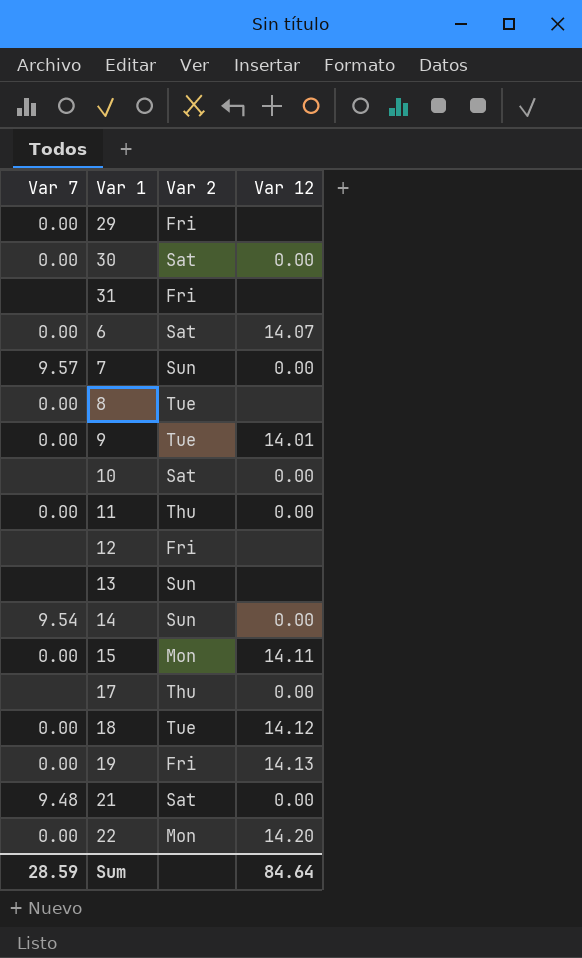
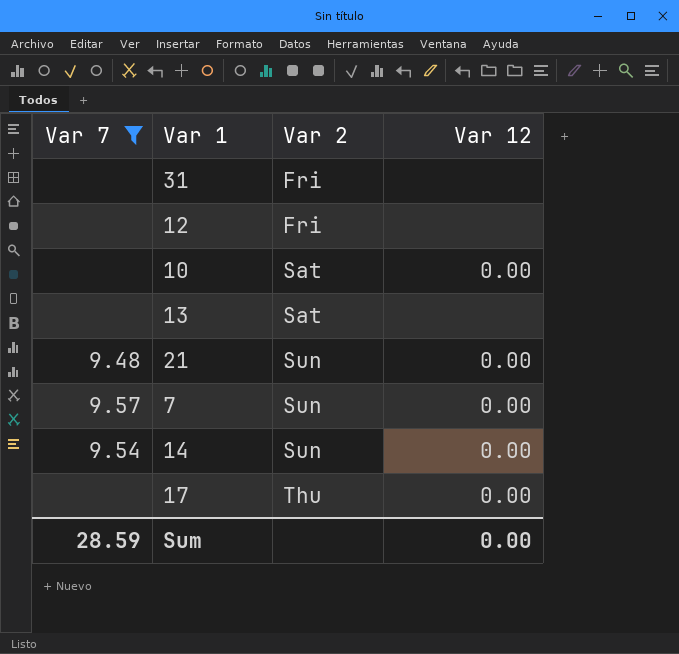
filter: none -> Var 7 != 0.00
row order: none -> Var 2 ascending
13 | Var 2: Sun -> Sat
21 | Var 2: Sat -> Sun
Sum | Var 12: 84.64 -> 0.00

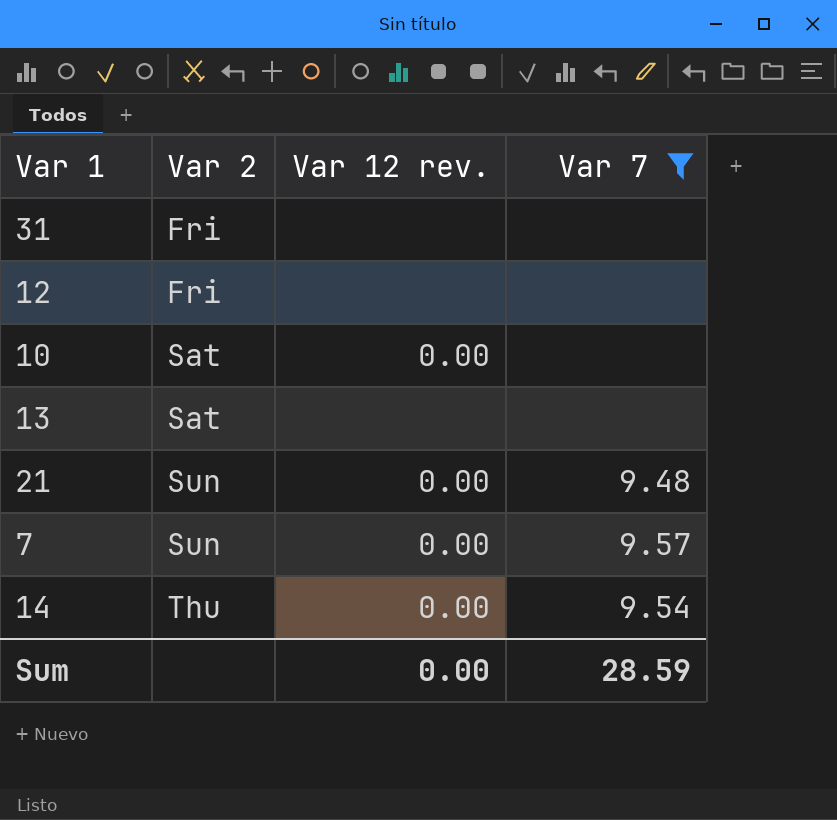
column name: Var 12 -> Var 12 rev.
column Var 7 | position: 1 -> 4
row 17: none | Thu | 0.00 -> none
14 | Var 2: Sun -> Thu

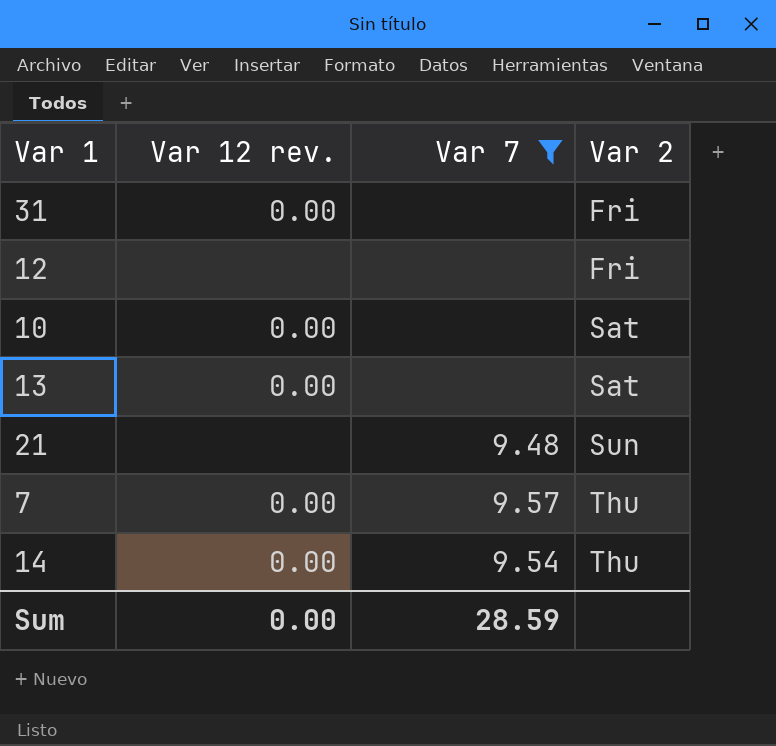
column Var 2 | position: 2 -> 4
31 | Var 12 rev.: none -> 0.00
13 | Var 12 rev.: none -> 0.00
21 | Var 12 rev.: 0.00 -> none
7 | Var 2: Sun -> Thu

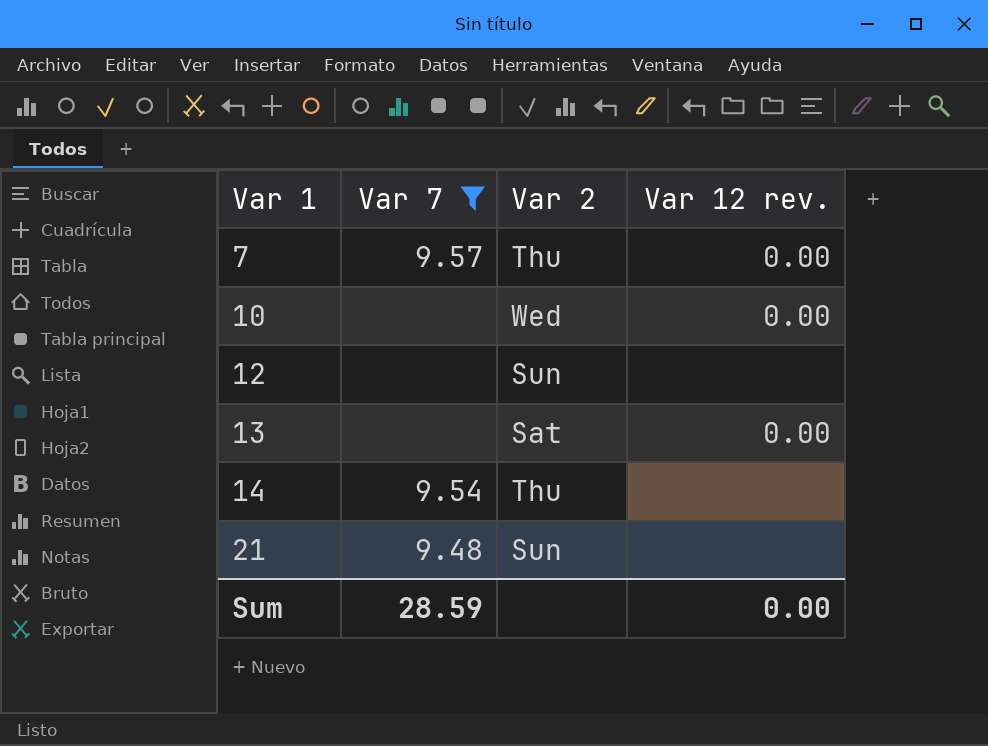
row order: Var 2 ascending -> Var 1 ascending
column Var 12 rev. | position: 2 -> 4
row 31: 0.00 | none | Fri -> none
10 | Var 2: Sat -> Wed
12 | Var 2: Fri -> Sun
14 | Var 12 rev.: 0.00 -> none

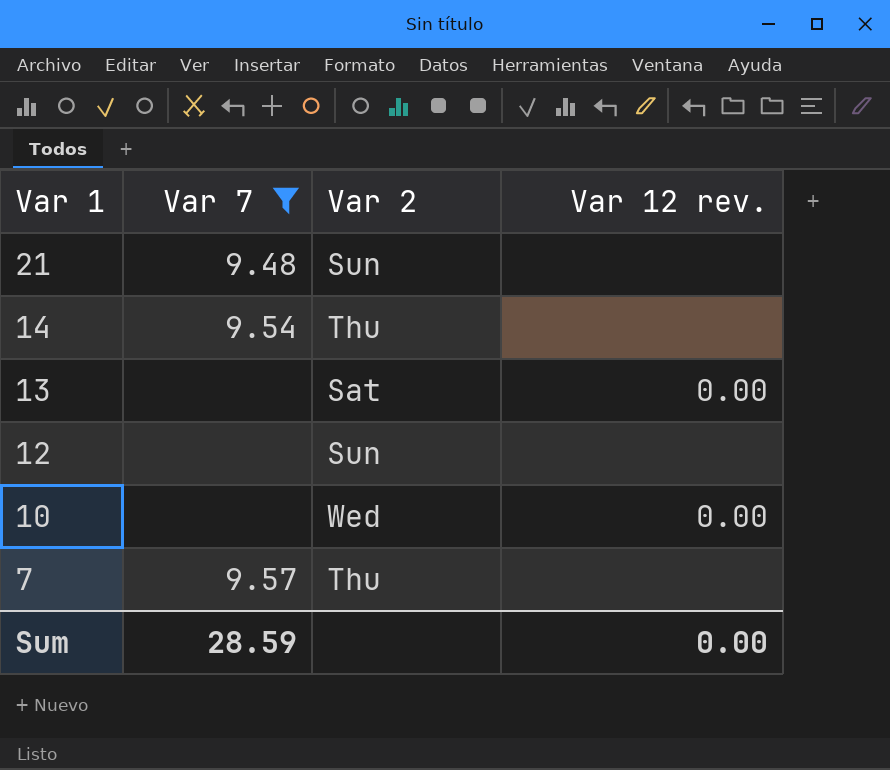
row order: Var 1 ascending -> Var 1 descending
7 | Var 12 rev.: 0.00 -> none

